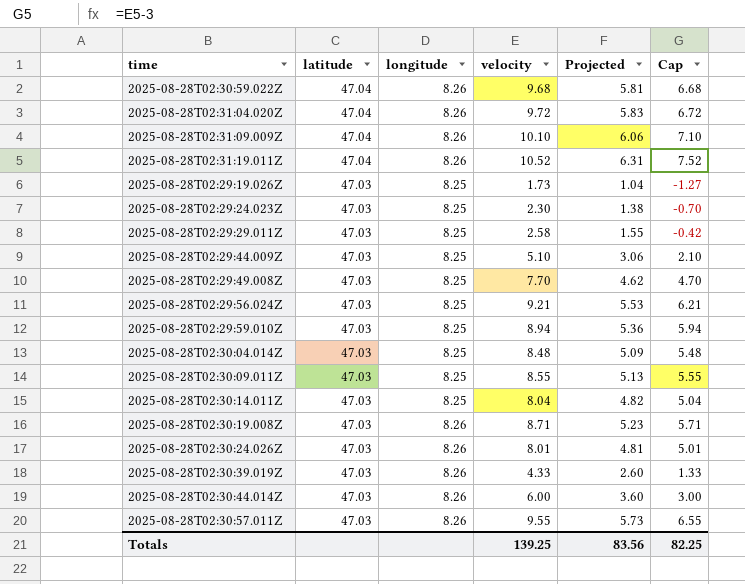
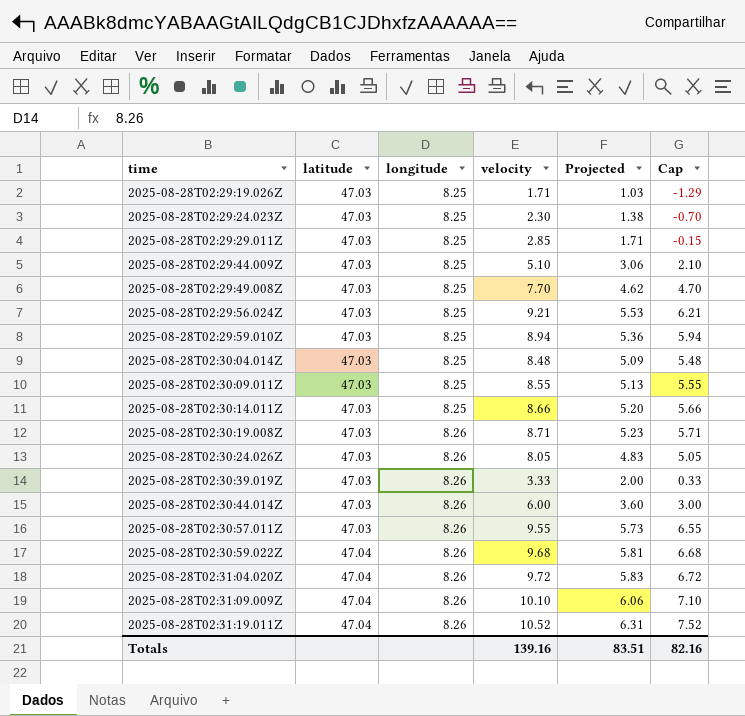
row order: latitude descending -> time ascending
2025-08-28T02:29:19.026Z | velocity: 1.73 -> 1.71
2025-08-28T02:29:19.026Z | Projected: 1.04 -> 1.03
2025-08-28T02:29:19.026Z | Cap: -1.27 -> -1.29
2025-08-28T02:29:29.011Z | velocity: 2.58 -> 2.85
2025-08-28T02:29:29.011Z | Projected: 1.55 -> 1.71
2025-08-28T02:29:29.011Z | Cap: -0.42 -> -0.15
2025-08-28T02:30:14.011Z | velocity: 8.04 -> 8.66
2025-08-28T02:30:14.011Z | Projected: 4.82 -> 5.20
2025-08-28T02:30:14.011Z | Cap: 5.04 -> 5.66
2025-08-28T02:30:24.026Z | velocity: 8.01 -> 8.05
2025-08-28T02:30:24.026Z | Projected: 4.81 -> 4.83
2025-08-28T02:30:24.026Z | Cap: 5.01 -> 5.05
2025-08-28T02:30:39.019Z | velocity: 4.33 -> 3.33
2025-08-28T02:30:39.019Z | Projected: 2.60 -> 2.00
2025-08-28T02:30:39.019Z | Cap: 1.33 -> 0.33
Totals | velocity: 139.25 -> 139.16
Totals | Projected: 83.56 -> 83.51
Totals | Cap: 82.25 -> 82.16

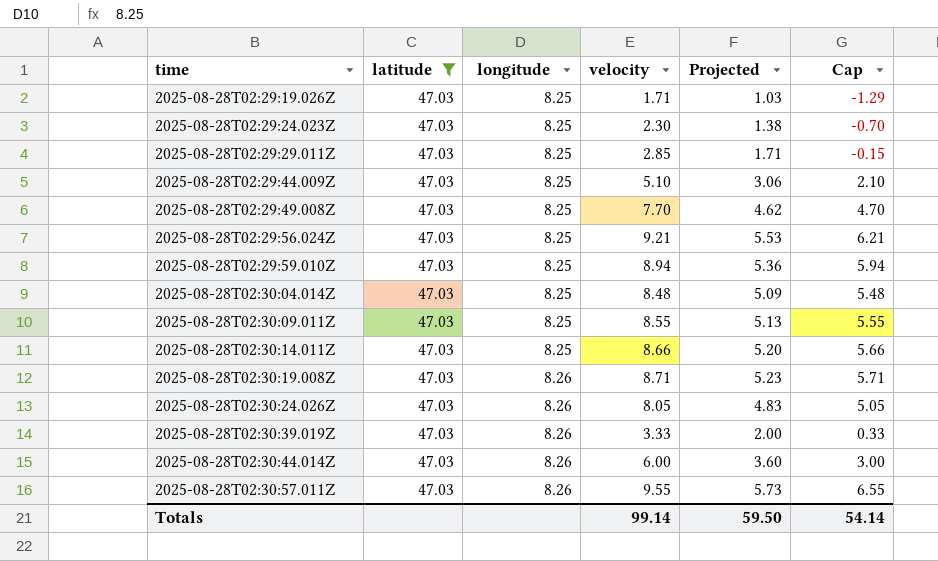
filter: none -> latitude = 47.03
Totals | velocity: 139.16 -> 99.14
Totals | Projected: 83.51 -> 59.50
Totals | Cap: 82.16 -> 54.14

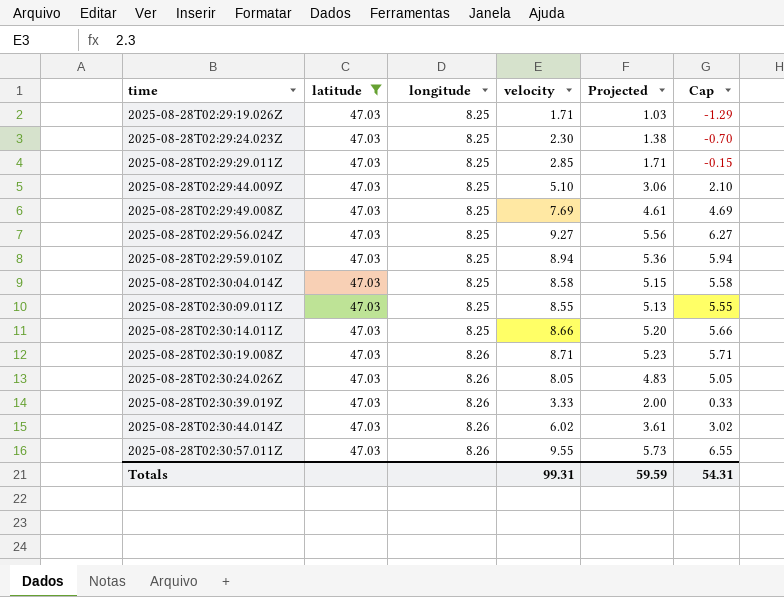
2025-08-28T02:29:49.008Z | velocity: 7.70 -> 7.69
2025-08-28T02:29:49.008Z | Projected: 4.62 -> 4.61
2025-08-28T02:29:49.008Z | Cap: 4.70 -> 4.69
2025-08-28T02:29:56.024Z | velocity: 9.21 -> 9.27
2025-08-28T02:29:56.024Z | Projected: 5.53 -> 5.56
2025-08-28T02:29:56.024Z | Cap: 6.21 -> 6.27
2025-08-28T02:30:04.014Z | velocity: 8.48 -> 8.58
2025-08-28T02:30:04.014Z | Projected: 5.09 -> 5.15
2025-08-28T02:30:04.014Z | Cap: 5.48 -> 5.58
2025-08-28T02:30:44.014Z | velocity: 6.00 -> 6.02
2025-08-28T02:30:44.014Z | Projected: 3.60 -> 3.61
2025-08-28T02:30:44.014Z | Cap: 3.00 -> 3.02
Totals | velocity: 99.14 -> 99.31
Totals | Projected: 59.50 -> 59.59
Totals | Cap: 54.14 -> 54.31

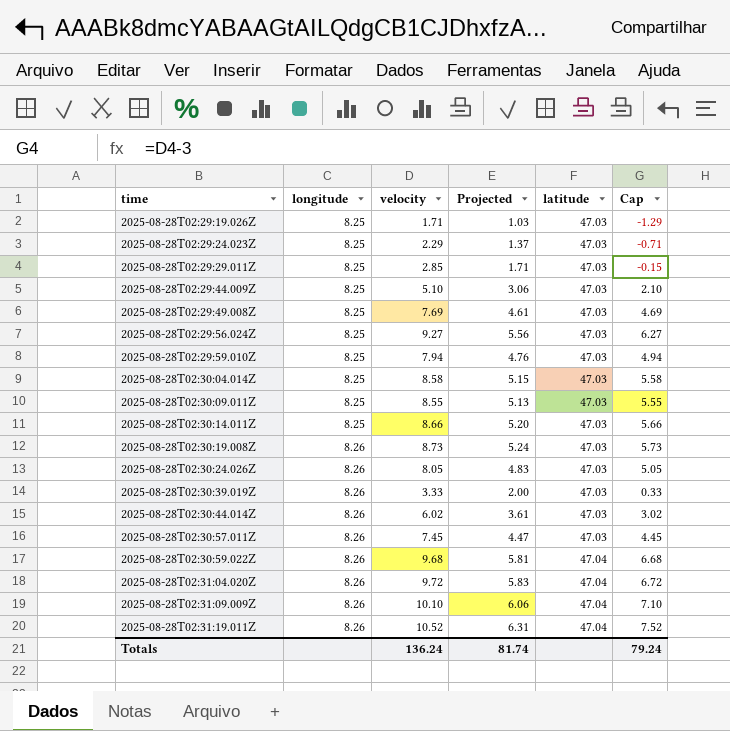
filter: latitude = 47.03 -> none
column latitude | position: 2 -> 5
2025-08-28T02:29:24.023Z | velocity: 2.30 -> 2.29
2025-08-28T02:29:24.023Z | Projected: 1.38 -> 1.37
2025-08-28T02:29:24.023Z | Cap: -0.70 -> -0.71
2025-08-28T02:29:59.010Z | velocity: 8.94 -> 7.94
2025-08-28T02:29:59.010Z | Projected: 5.36 -> 4.76
2025-08-28T02:29:59.010Z | Cap: 5.94 -> 4.94
2025-08-28T02:30:19.008Z | velocity: 8.71 -> 8.73
2025-08-28T02:30:19.008Z | Projected: 5.23 -> 5.24
2025-08-28T02:30:19.008Z | Cap: 5.71 -> 5.73
2025-08-28T02:30:57.011Z | velocity: 9.55 -> 7.45
2025-08-28T02:30:57.011Z | Projected: 5.73 -> 4.47
2025-08-28T02:30:57.011Z | Cap: 6.55 -> 4.45
Totals | velocity: 99.31 -> 136.24
Totals | Projected: 59.59 -> 81.74
Totals | Cap: 54.31 -> 79.24

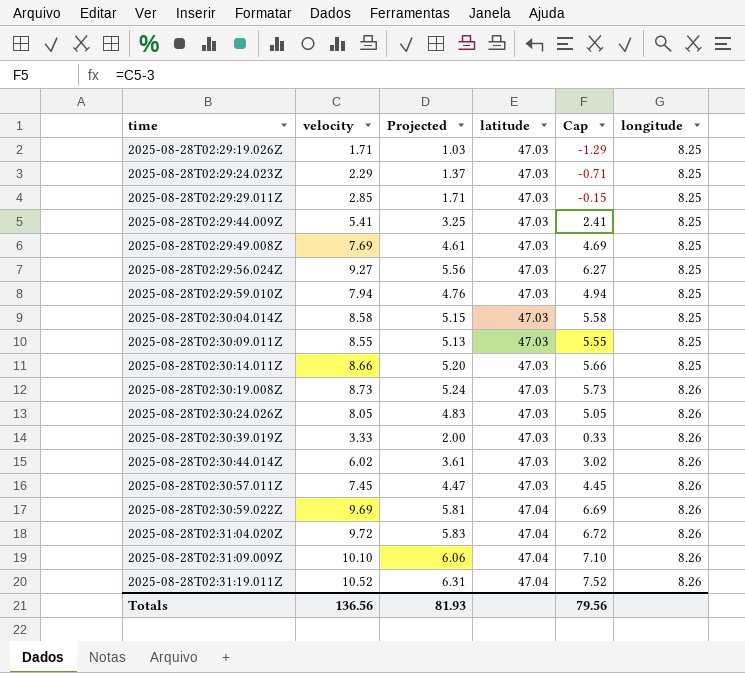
column longitude | position: 2 -> 6
2025-08-28T02:29:44.009Z | velocity: 5.10 -> 5.41
2025-08-28T02:29:44.009Z | Projected: 3.06 -> 3.25
2025-08-28T02:29:44.009Z | Cap: 2.10 -> 2.41
2025-08-28T02:30:59.022Z | velocity: 9.68 -> 9.69
2025-08-28T02:30:59.022Z | Cap: 6.68 -> 6.69
Totals | velocity: 136.24 -> 136.56
Totals | Projected: 81.74 -> 81.93
Totals | Cap: 79.24 -> 79.56

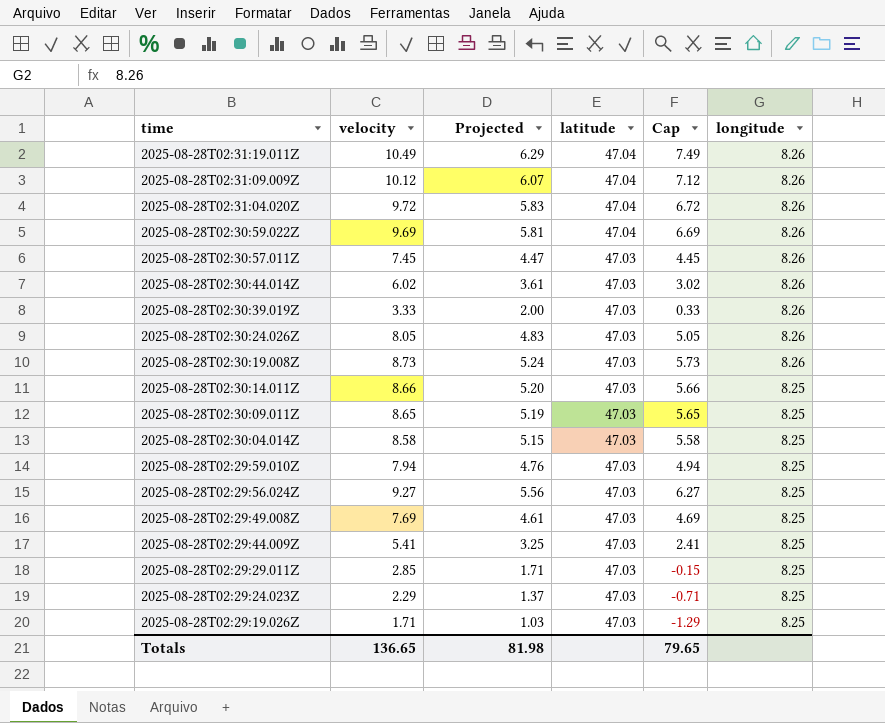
row order: time ascending -> time descending
2025-08-28T02:31:19.011Z | velocity: 10.52 -> 10.49
2025-08-28T02:31:19.011Z | Projected: 6.31 -> 6.29
2025-08-28T02:31:19.011Z | Cap: 7.52 -> 7.49
2025-08-28T02:31:09.009Z | velocity: 10.10 -> 10.12
2025-08-28T02:31:09.009Z | Projected: 6.06 -> 6.07
2025-08-28T02:31:09.009Z | Cap: 7.10 -> 7.12
2025-08-28T02:30:09.011Z | velocity: 8.55 -> 8.65
2025-08-28T02:30:09.011Z | Projected: 5.13 -> 5.19
2025-08-28T02:30:09.011Z | Cap: 5.55 -> 5.65
Totals | velocity: 136.56 -> 136.65
Totals | Projected: 81.93 -> 81.98
Totals | Cap: 79.56 -> 79.65

